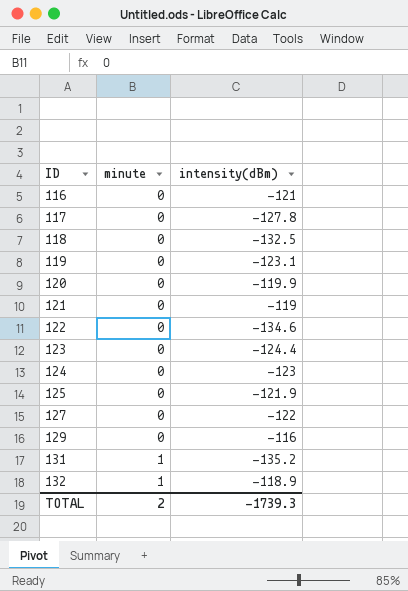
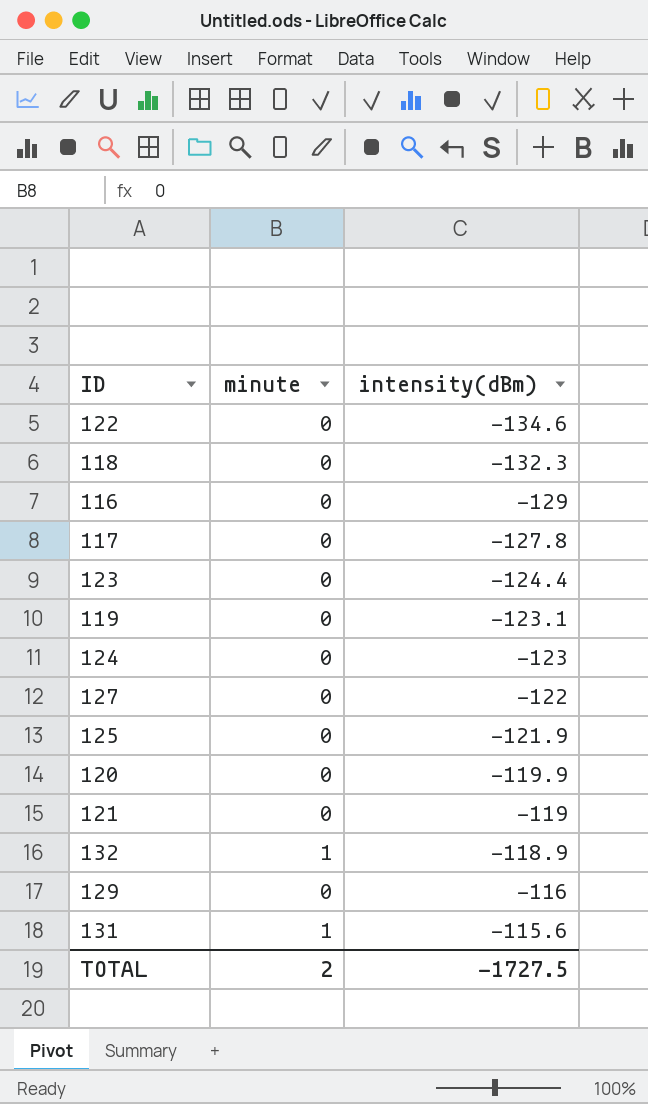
row order: ID ascending -> intensity(dBm) ascending
118 | intensity(dBm): -132.5 -> -132.3
116 | intensity(dBm): -121 -> -129
131 | intensity(dBm): -135.2 -> -115.6
TOTAL | intensity(dBm): -1739.3 -> -1727.5

